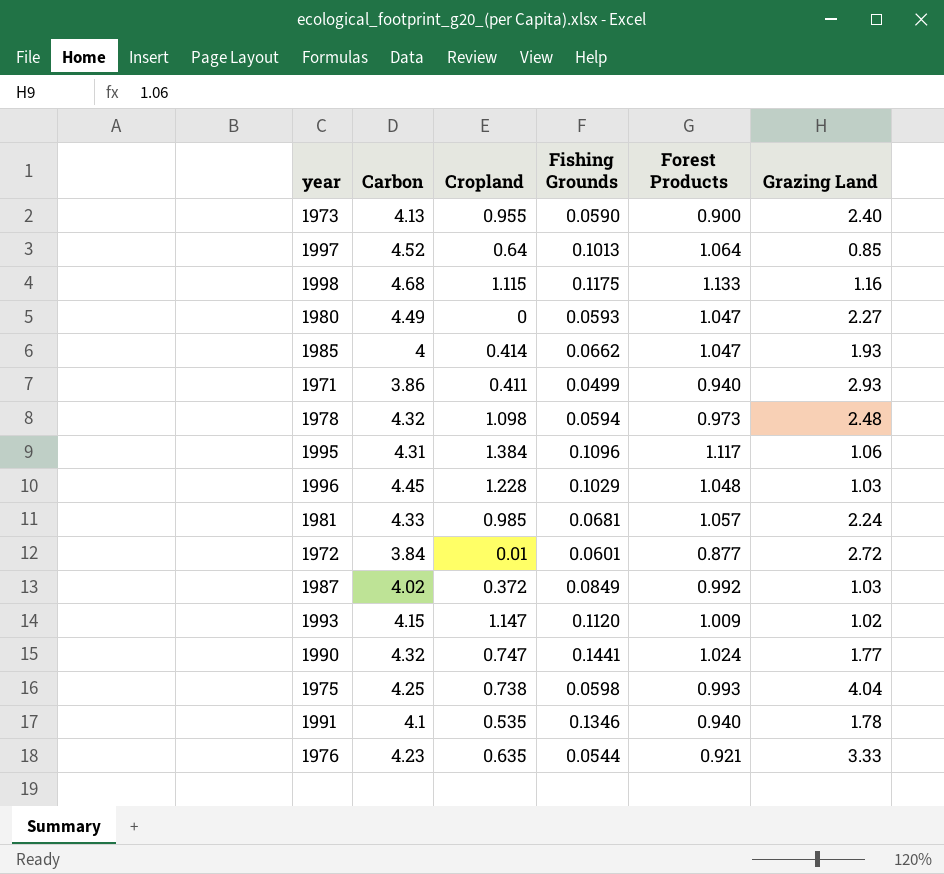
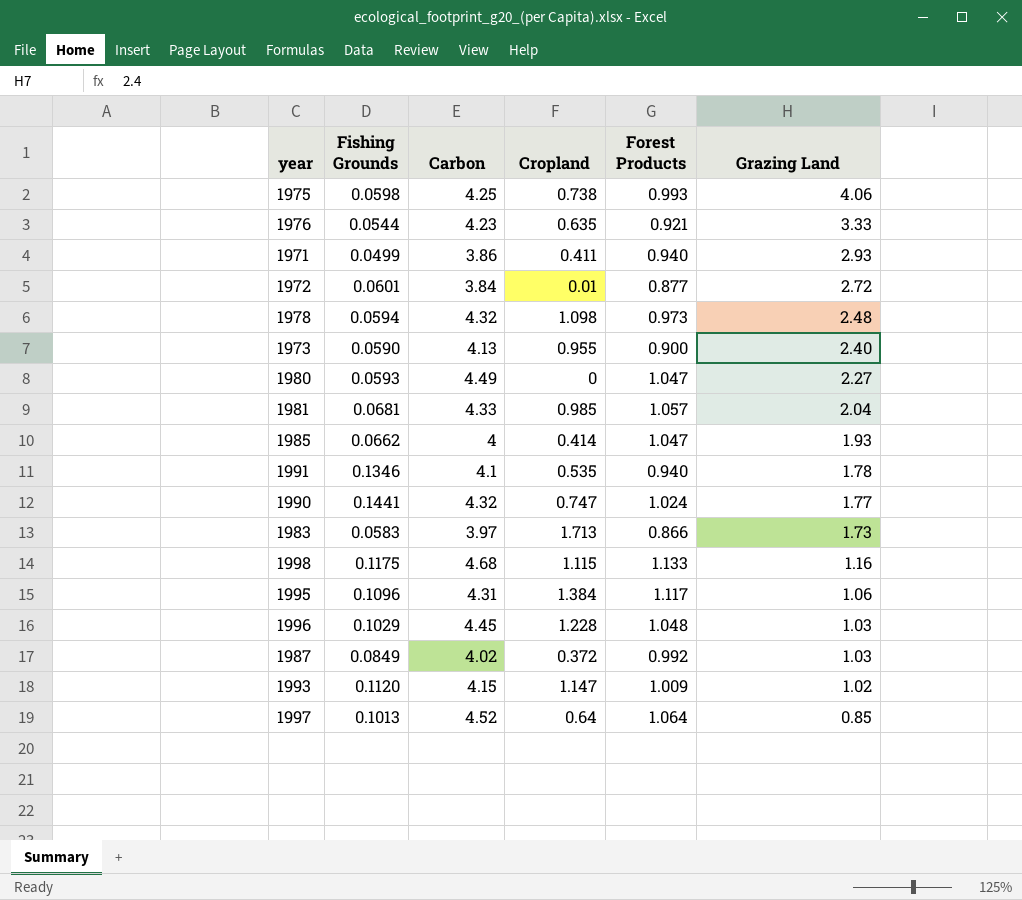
row order: none -> Grazing Land descending
column Fishing Grounds | position: 4 -> 2
1975 | Grazing Land: 4.04 -> 4.06
1981 | Grazing Land: 2.24 -> 2.04
row 1983: none -> 0.0583 | 3.97 | 1.713 | 0.866 | 1.73

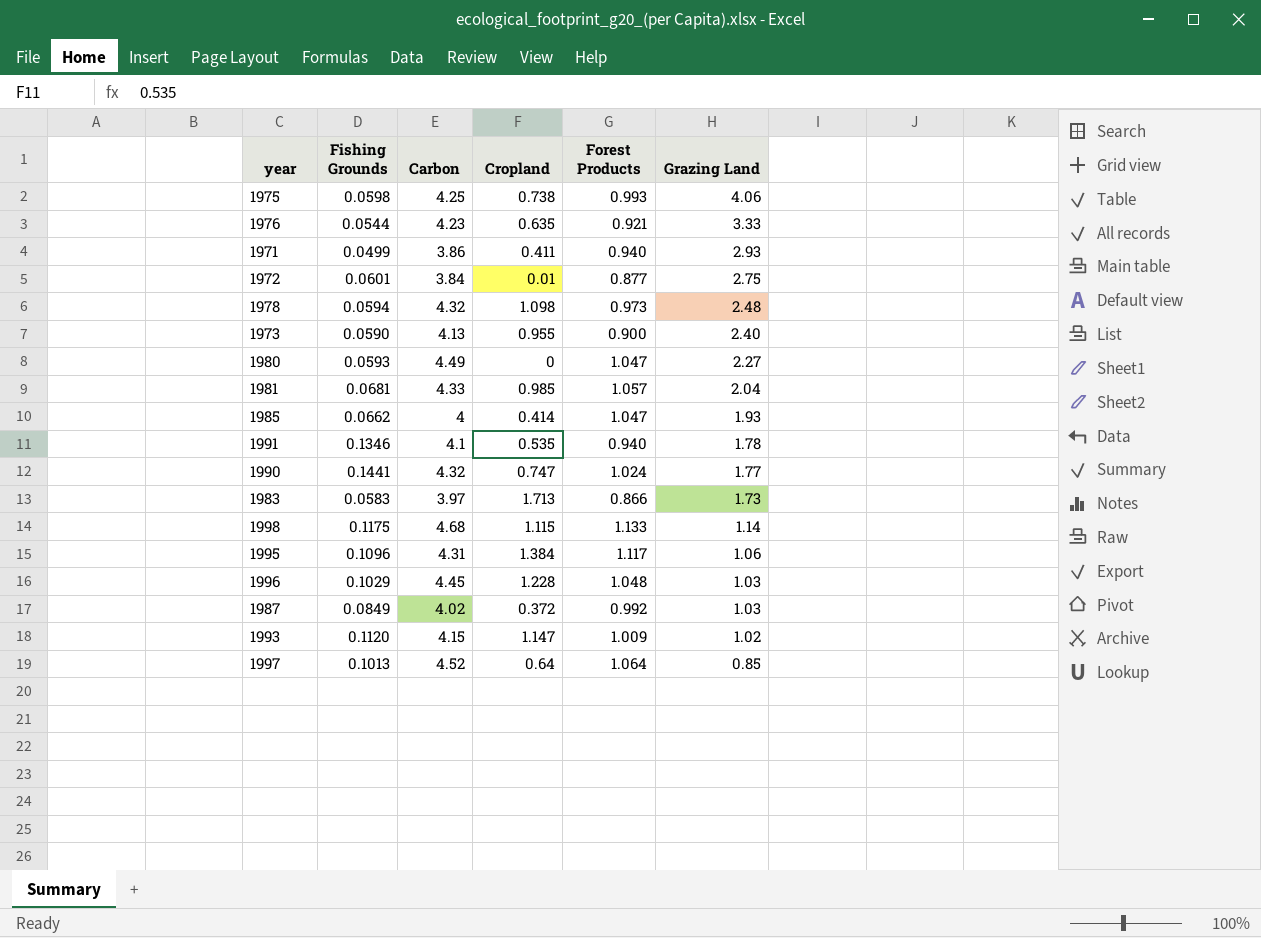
1972 | Grazing Land: 2.72 -> 2.75
1998 | Grazing Land: 1.16 -> 1.14

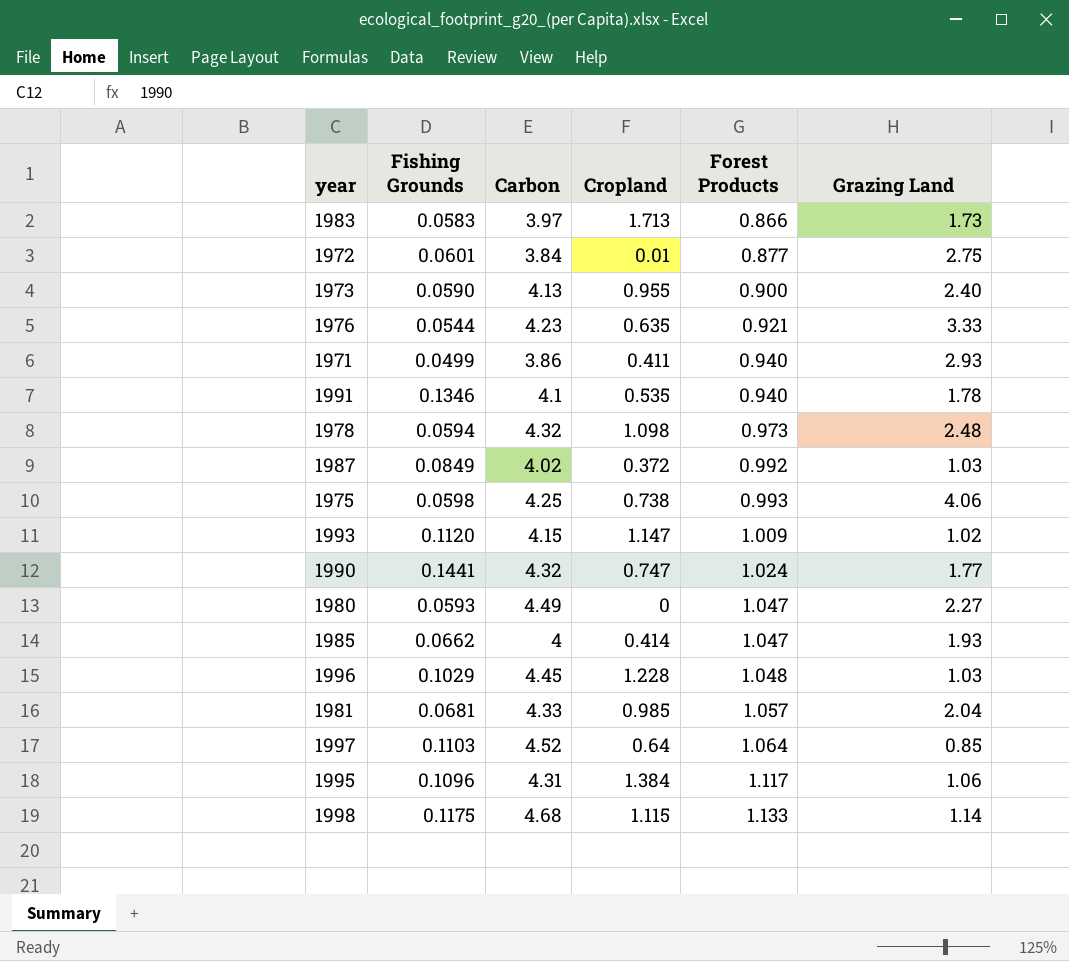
row order: Grazing Land descending -> Forest Products ascending
1997 | Fishing Grounds: 0.1013 -> 0.1103

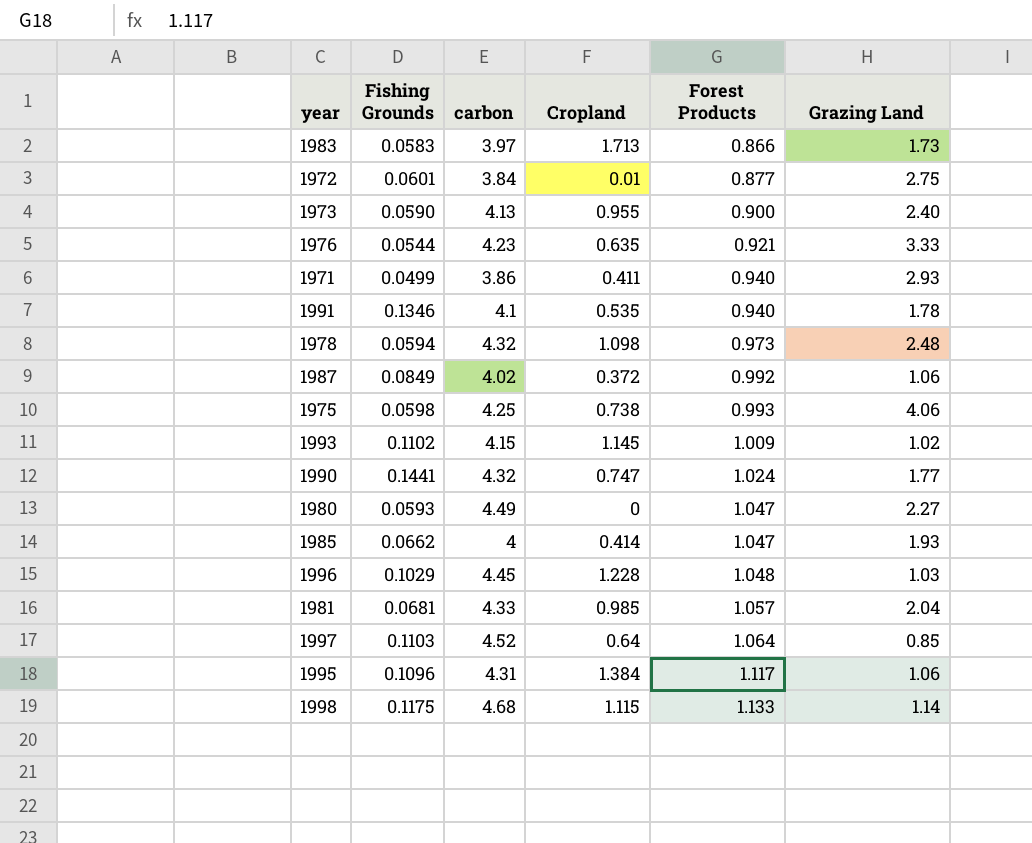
column name: Carbon -> carbon
1987 | Grazing Land: 1.03 -> 1.06
1993 | Fishing Grounds: 0.1120 -> 0.1102
1993 | Cropland: 1.147 -> 1.145

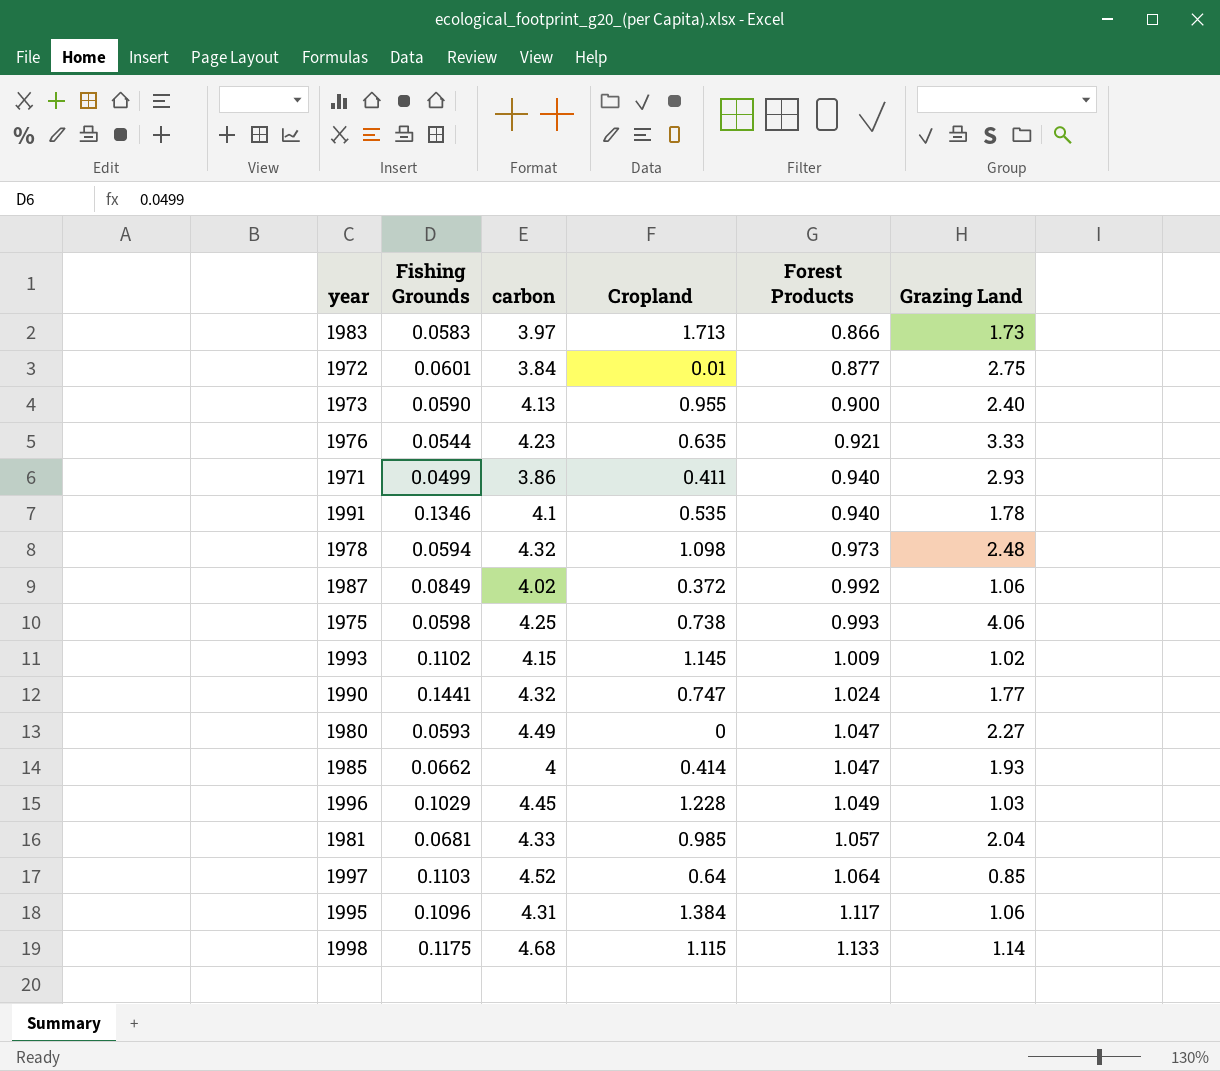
1996 | Forest Products: 1.048 -> 1.049

